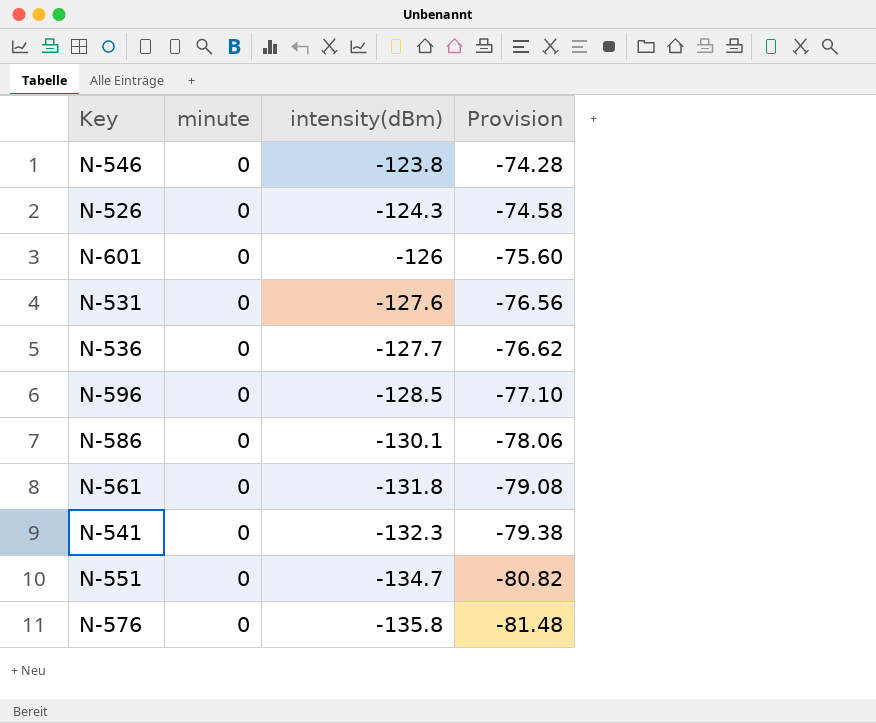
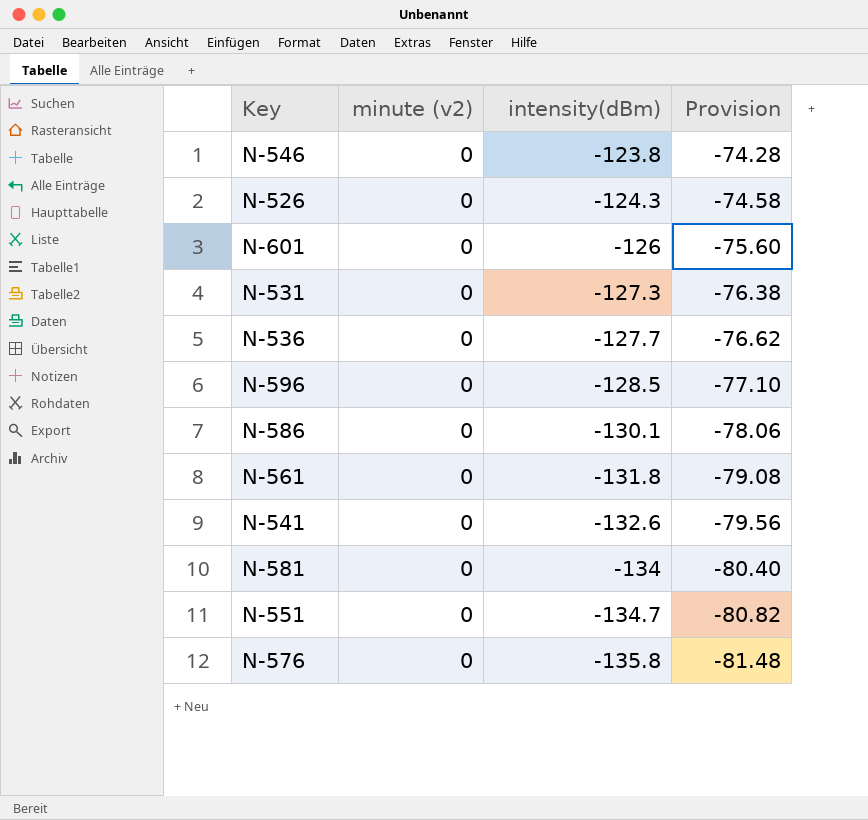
column name: minute -> minute (v2)
N-531 | intensity(dBm): -127.6 -> -127.3
N-531 | Provision: -76.56 -> -76.38
N-541 | intensity(dBm): -132.3 -> -132.6
N-541 | Provision: -79.38 -> -79.56
row N-581: none -> 0 | -134 | -80.40

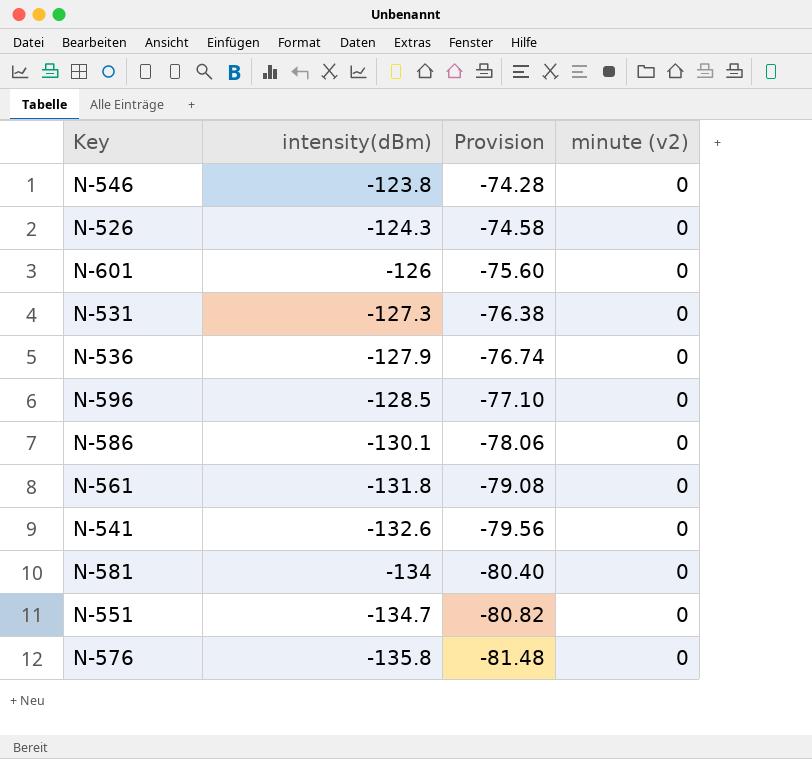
column minute (v2) | position: 2 -> 4
N-536 | intensity(dBm): -127.7 -> -127.9
N-536 | Provision: -76.62 -> -76.74

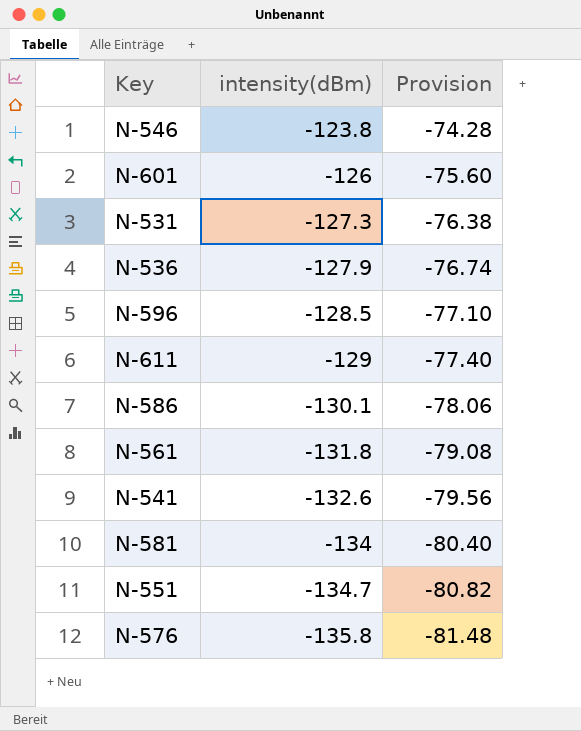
column minute (v2) | position: 4 -> none
row N-526: -124.3 | -74.58 | 0 -> none
row N-611: none -> -129 | -77.40

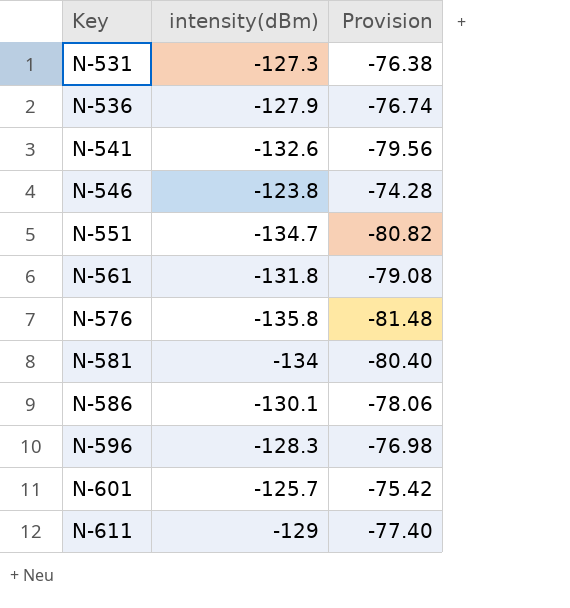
row order: intensity(dBm) descending -> Key ascending
N-596 | intensity(dBm): -128.5 -> -128.3
N-596 | Provision: -77.10 -> -76.98
N-601 | intensity(dBm): -126 -> -125.7
N-601 | Provision: -75.60 -> -75.42

